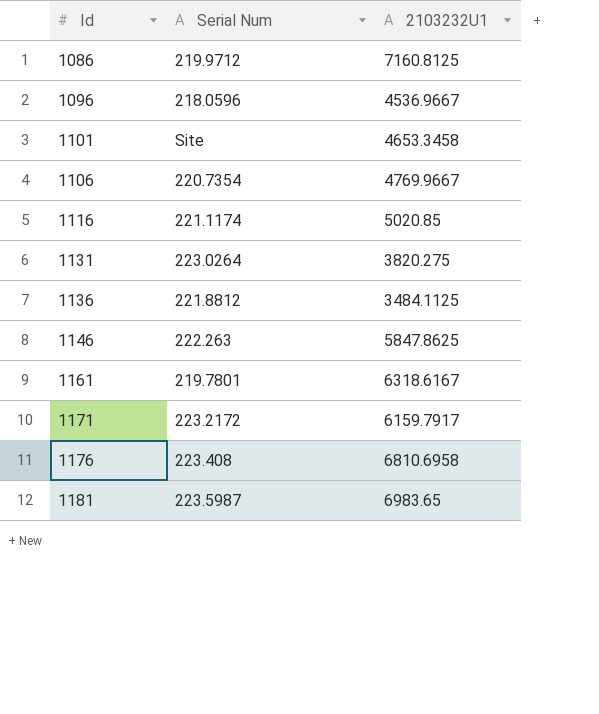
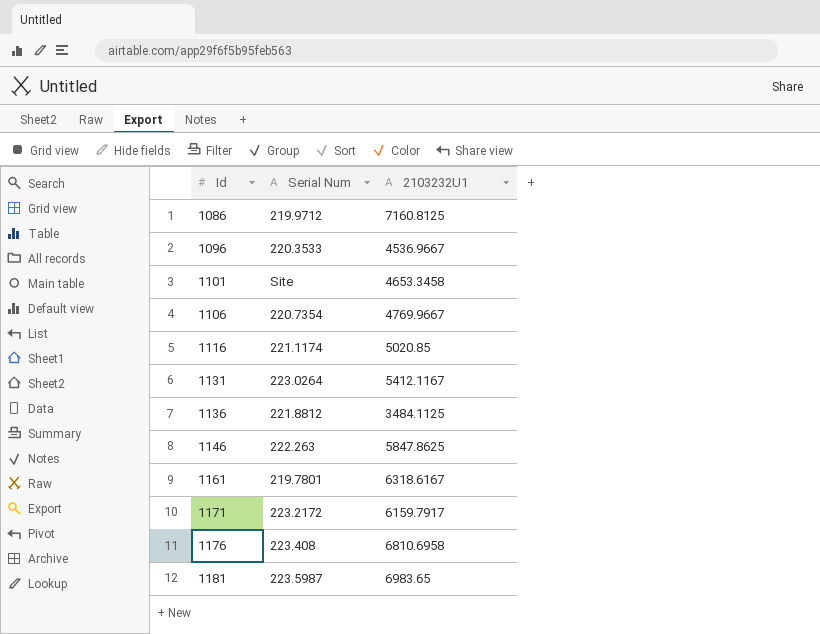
1096 | Serial Num: 218.0596 -> 220.3533
1131 | 2103232U1: 3820.275 -> 5412.1167

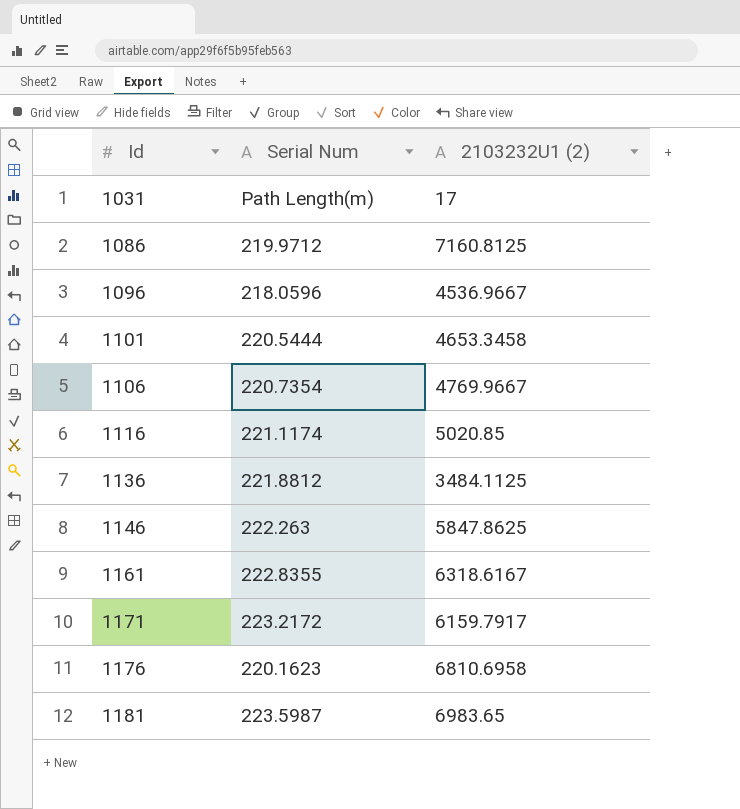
column name: 2103232U1 -> 2103232U1 (2)
row 1131: 223.0264 | 5412.1167 -> none
row 1031: none -> Path Length(m) | 17
1096 | Serial Num: 220.3533 -> 218.0596
1101 | Serial Num: Site -> 220.5444
1161 | Serial Num: 219.7801 -> 222.8355
1176 | Serial Num: 223.408 -> 220.1623

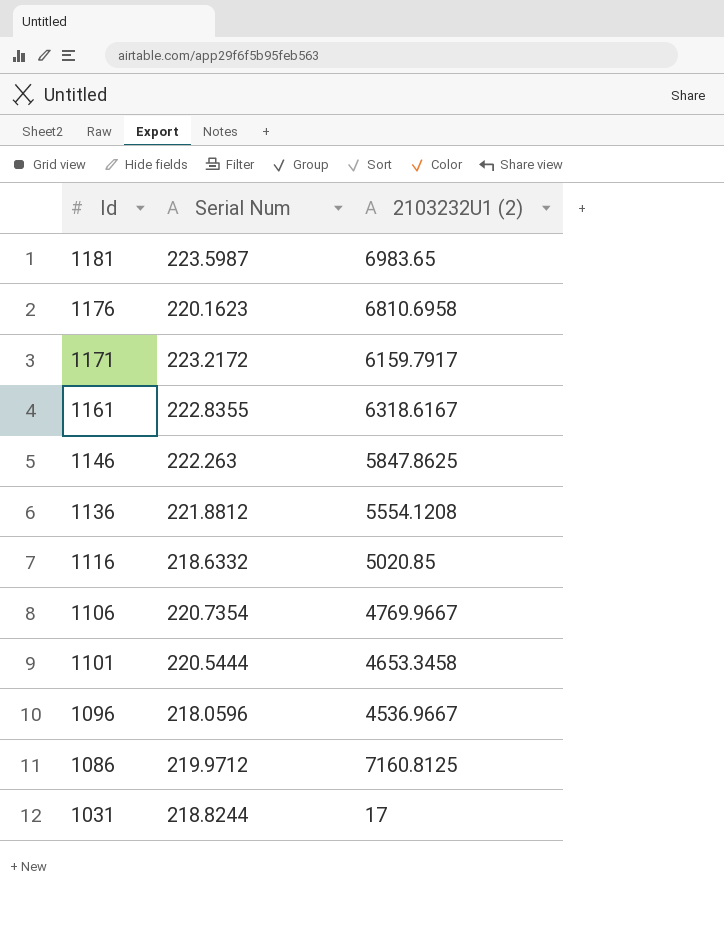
row order: Id ascending -> Id descending
1136 | 2103232U1 (2): 3484.1125 -> 5554.1208
1116 | Serial Num: 221.1174 -> 218.6332
1031 | Serial Num: Path Length(m) -> 218.8244

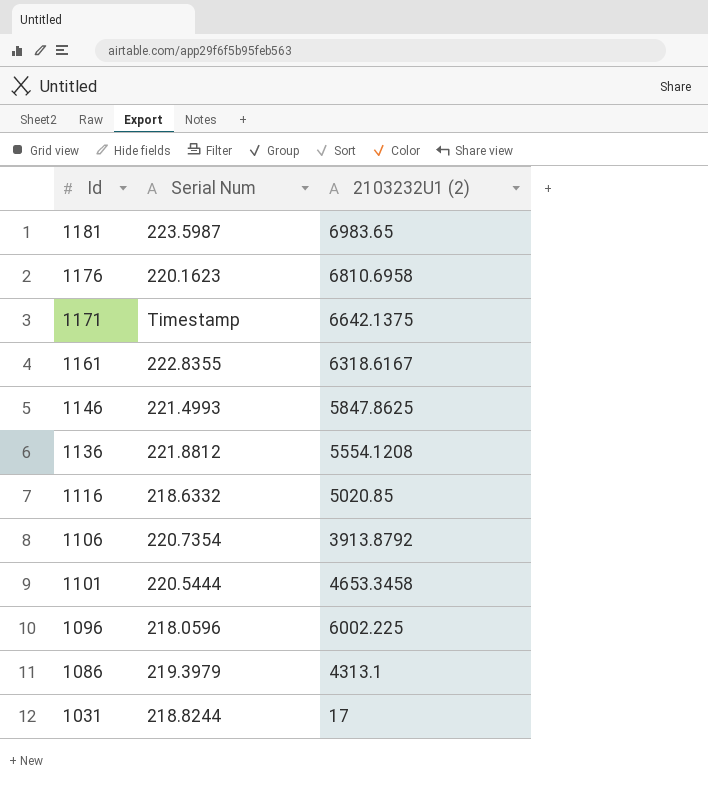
1171 | Serial Num: 223.2172 -> Timestamp
1171 | 2103232U1 (2): 6159.7917 -> 6642.1375
1146 | Serial Num: 222.263 -> 221.4993
1106 | 2103232U1 (2): 4769.9667 -> 3913.8792
1096 | 2103232U1 (2): 4536.9667 -> 6002.225
1086 | Serial Num: 219.9712 -> 219.3979
1086 | 2103232U1 (2): 7160.8125 -> 4313.1

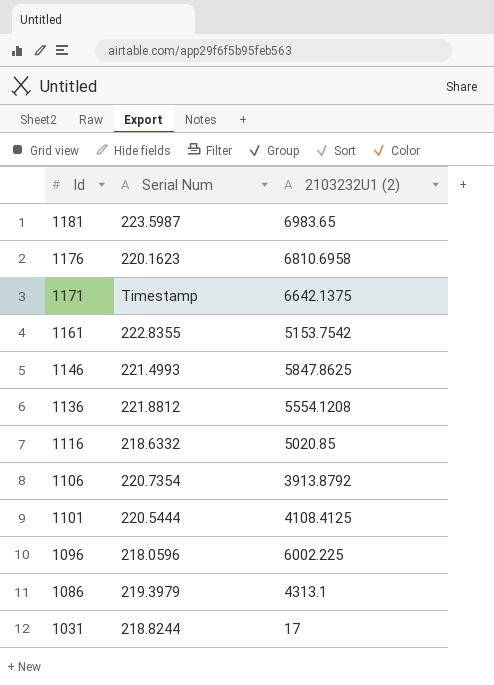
1161 | 2103232U1 (2): 6318.6167 -> 5153.7542
1101 | 2103232U1 (2): 4653.3458 -> 4108.4125

